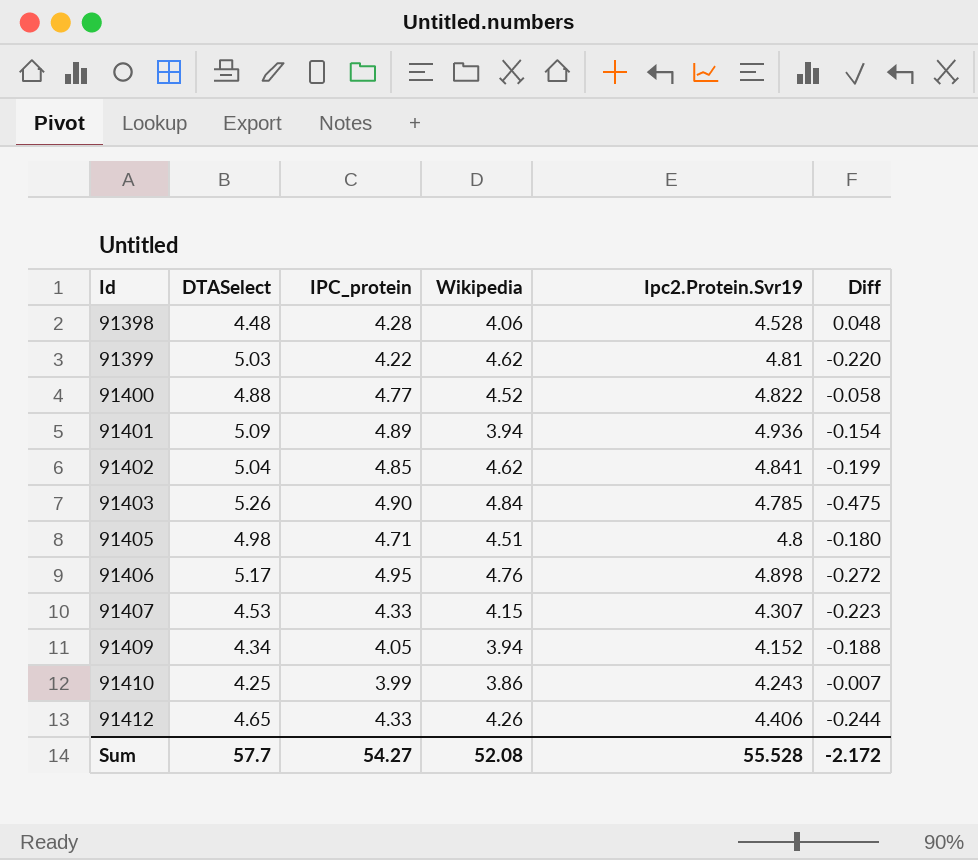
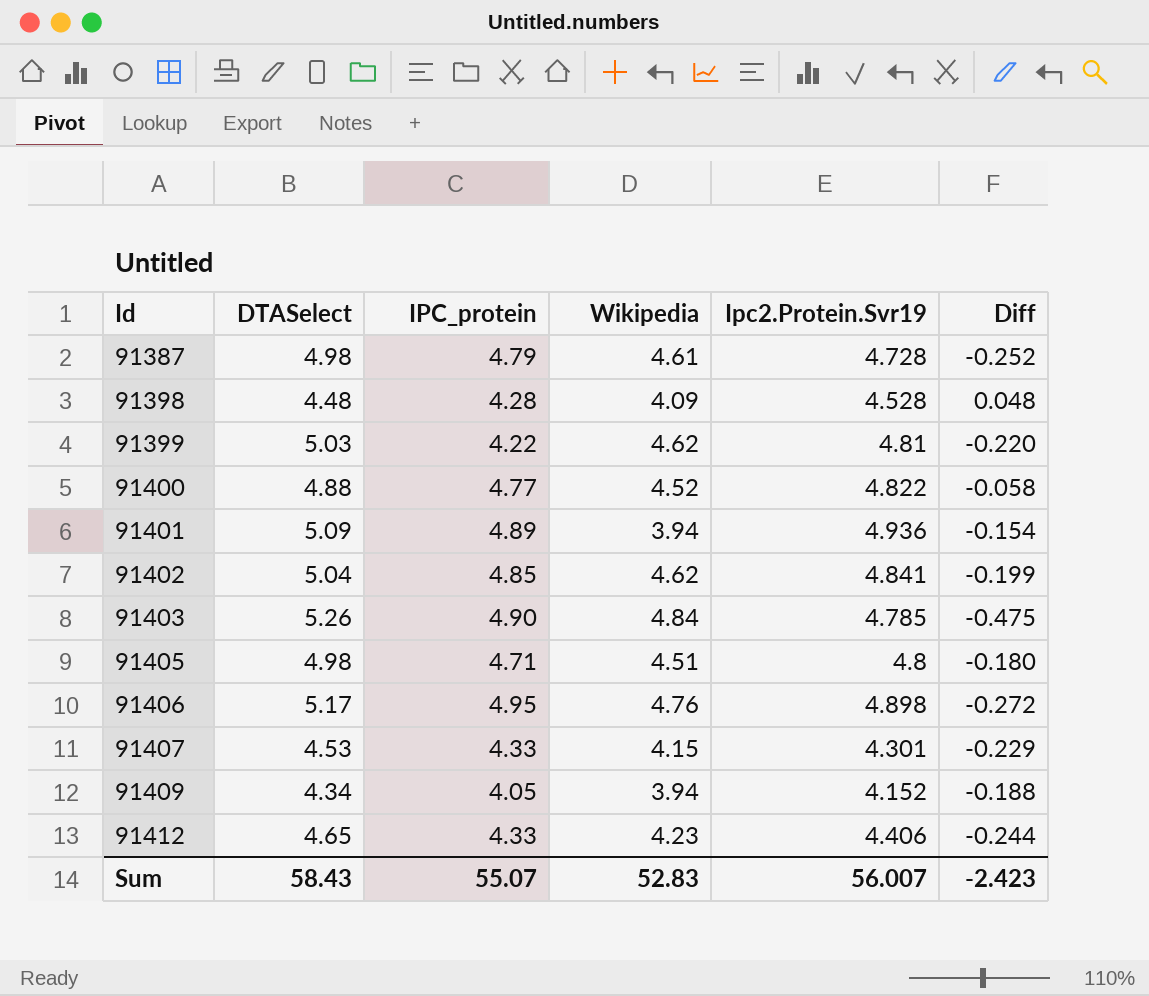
row 91410: 4.25 | 3.99 | 3.86 | 4.243 | -0.007 -> none
row 91387: none -> 4.98 | 4.79 | 4.61 | 4.728 | -0.252
91398 | Wikipedia: 4.06 -> 4.09
91407 | Ipc2.Protein.Svr19: 4.307 -> 4.301
91407 | Diff: -0.223 -> -0.229
91412 | Wikipedia: 4.26 -> 4.23
Sum | DTASelect: 57.7 -> 58.43
Sum | IPC_protein: 54.27 -> 55.07
Sum | Wikipedia: 52.08 -> 52.83
Sum | Ipc2.Protein.Svr19: 55.528 -> 56.007
Sum | Diff: -2.172 -> -2.423

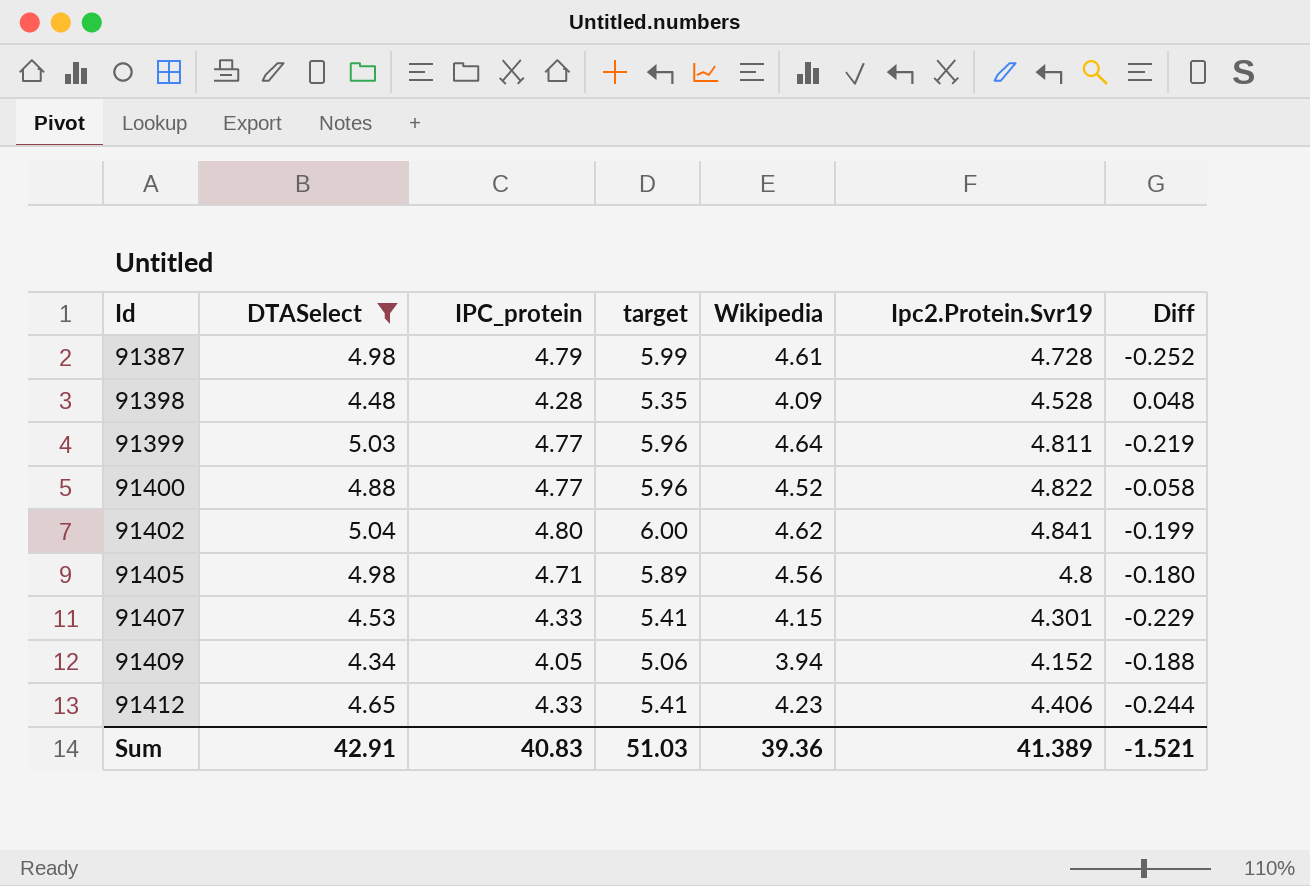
filter: none -> DTASelect <= 5.04
column target | formula: none -> [IPC_protein] * 1.25
91399 | IPC_protein: 4.22 -> 4.77
91399 | Wikipedia: 4.62 -> 4.64
91399 | Ipc2.Protein.Svr19: 4.81 -> 4.811
91399 | Diff: -0.220 -> -0.219
91402 | IPC_protein: 4.85 -> 4.80
91405 | Wikipedia: 4.51 -> 4.56
Sum | DTASelect: 58.43 -> 42.91
Sum | IPC_protein: 55.07 -> 40.83
Sum | Wikipedia: 52.83 -> 39.36
Sum | Ipc2.Protein.Svr19: 56.007 -> 41.389
Sum | Diff: -2.423 -> -1.521

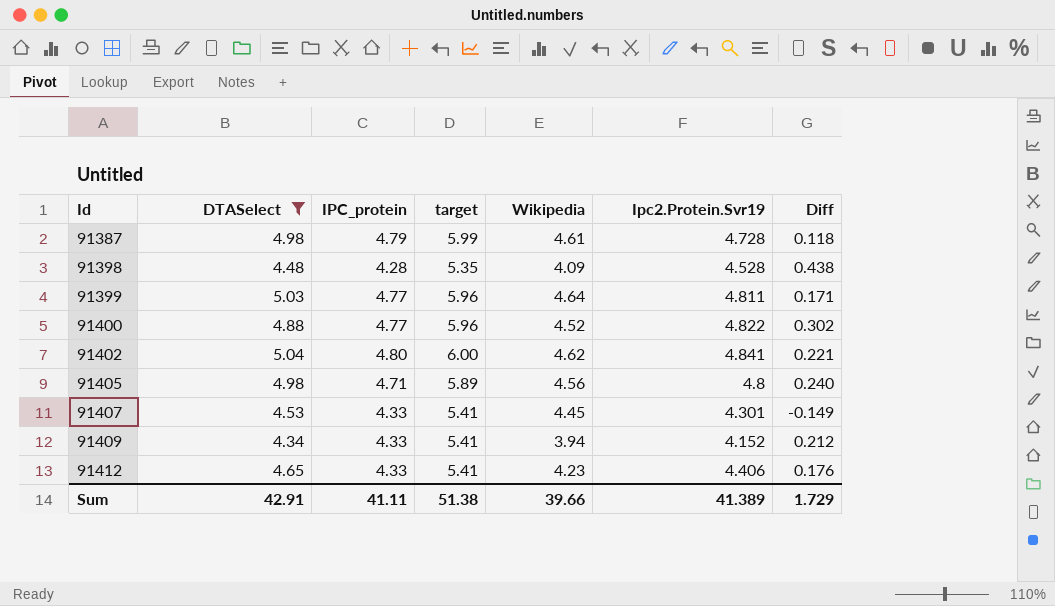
column Diff | formula: [Ipc2.Protein.Svr19] - [DTASelect] -> [Ipc2.Protein.Svr19] - [Wikipedia]
91407 | Wikipedia: 4.15 -> 4.45
91409 | IPC_protein: 4.05 -> 4.33
91409 | target: 5.06 -> 5.41
Sum | IPC_protein: 40.83 -> 41.11
Sum | target: 51.03 -> 51.38
Sum | Wikipedia: 39.36 -> 39.66
Sum | Diff: -1.521 -> 1.729

